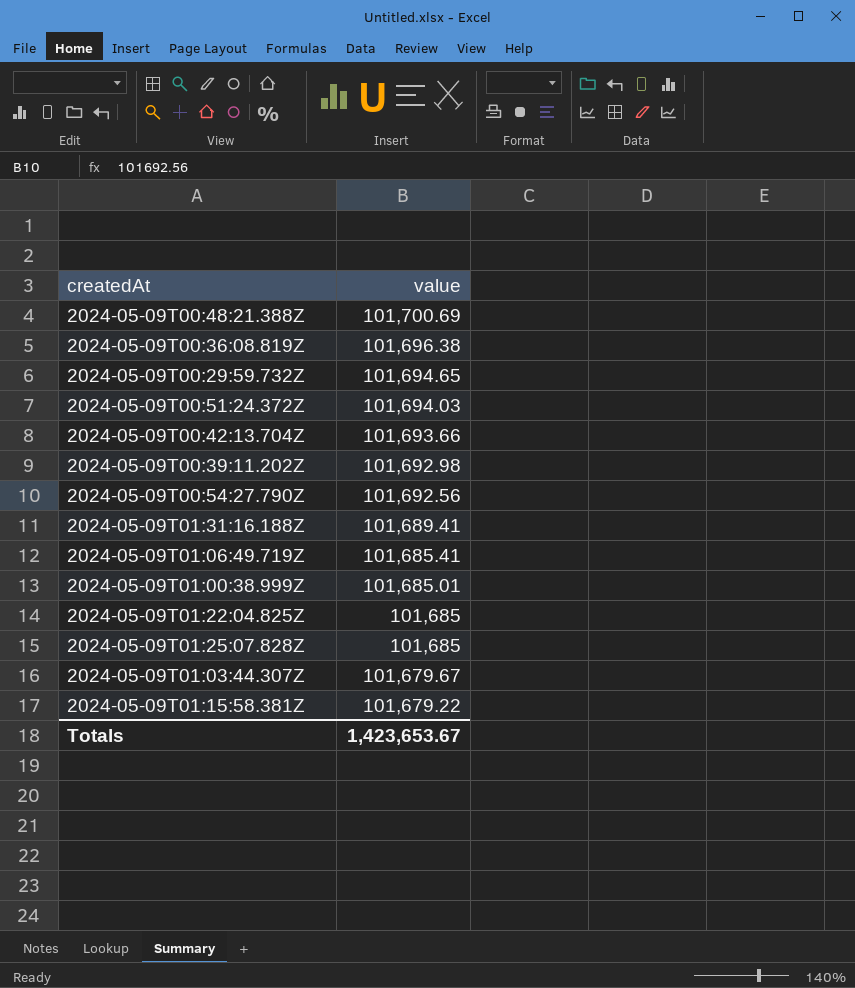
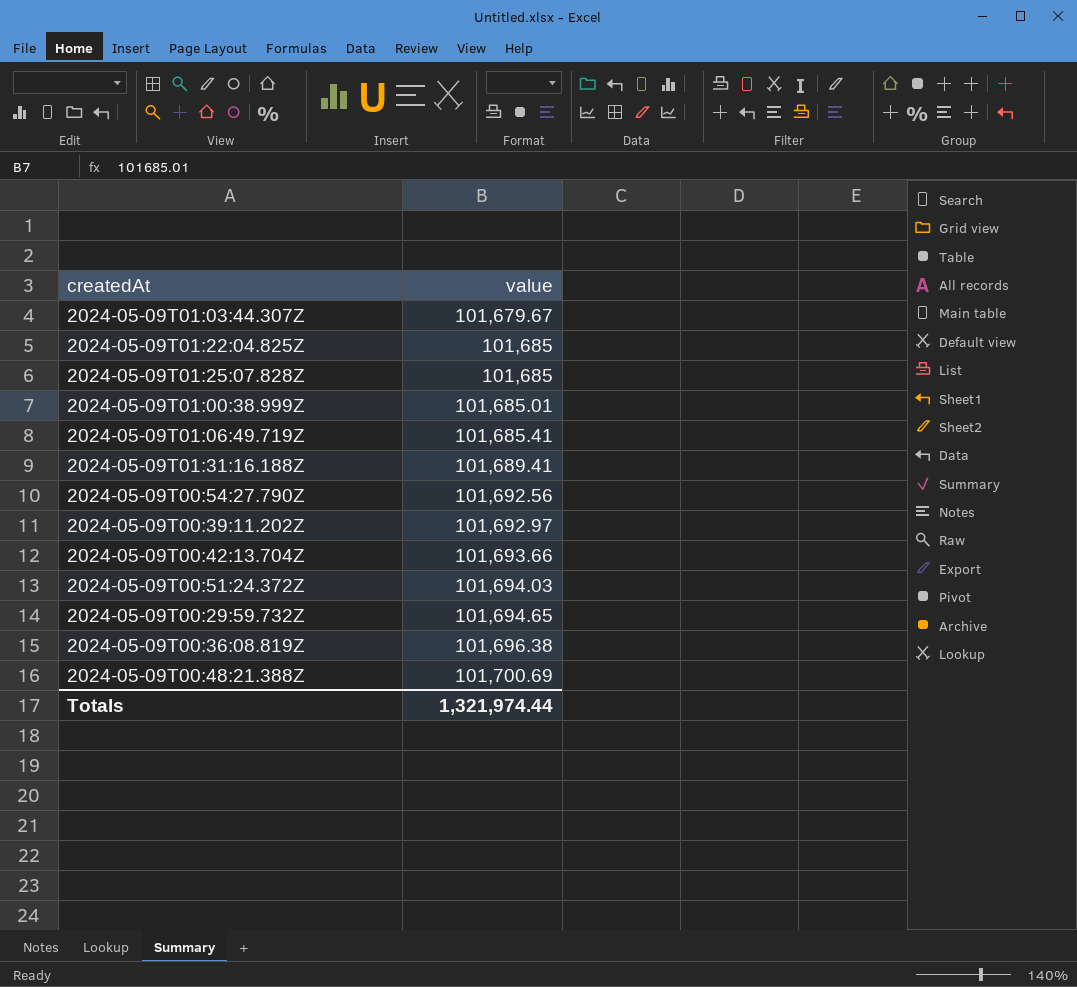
row order: value descending -> value ascending
row 2024-05-09T01:15:58.381Z: 101,679.22 -> none
2024-05-09T00:39:11.202Z | value: 101,692.98 -> 101,692.97
Totals | value: 1,423,653.67 -> 1,321,974.44

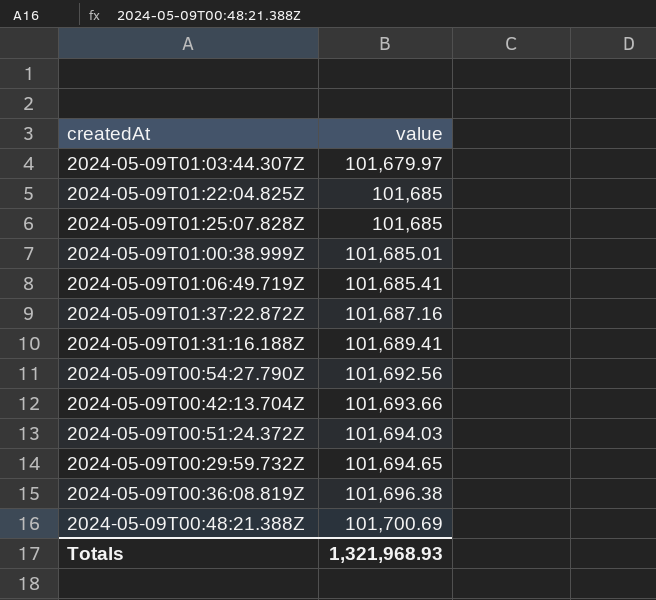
row 2024-05-09T00:39:11.202Z: 101,692.97 -> none
2024-05-09T01:03:44.307Z | value: 101,679.67 -> 101,679.97
row 2024-05-09T01:37:22.872Z: none -> 101,687.16
Totals | value: 1,321,974.44 -> 1,321,968.93

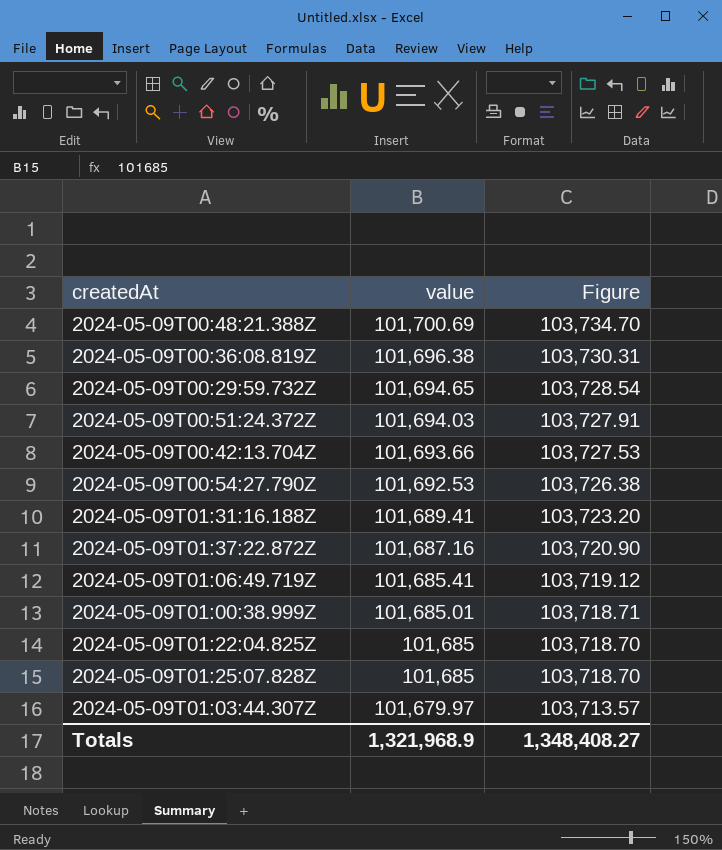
row order: value ascending -> value descending
column Figure | formula: none -> [value] * 1.02
2024-05-09T00:54:27.790Z | value: 101,692.56 -> 101,692.53
Totals | value: 1,321,968.93 -> 1,321,968.9

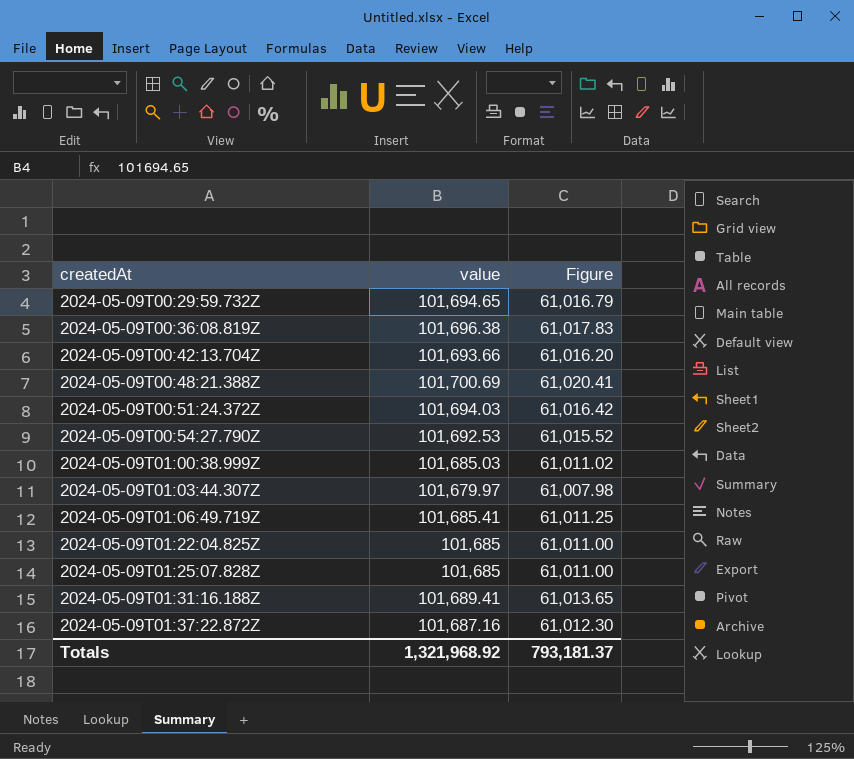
row order: value descending -> createdAt ascending
column Figure | formula: [value] * 1.02 -> [value] * 0.6
2024-05-09T01:00:38.999Z | value: 101,685.01 -> 101,685.03
Totals | value: 1,321,968.9 -> 1,321,968.92
Totals | Figure: 1,348,408.27 -> 793,181.37

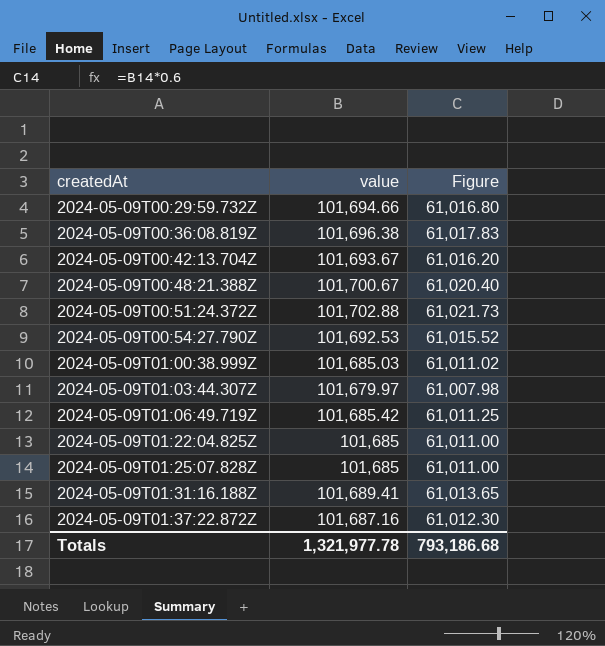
2024-05-09T00:29:59.732Z | value: 101,694.65 -> 101,694.66
2024-05-09T00:29:59.732Z | Figure: 61,016.79 -> 61,016.80
2024-05-09T00:42:13.704Z | value: 101,693.66 -> 101,693.67
2024-05-09T00:48:21.388Z | value: 101,700.69 -> 101,700.67
2024-05-09T00:48:21.388Z | Figure: 61,020.41 -> 61,020.40
2024-05-09T00:51:24.372Z | value: 101,694.03 -> 101,702.88
2024-05-09T00:51:24.372Z | Figure: 61,016.42 -> 61,021.73
2024-05-09T01:06:49.719Z | value: 101,685.41 -> 101,685.42
Totals | value: 1,321,968.92 -> 1,321,977.78
Totals | Figure: 793,181.37 -> 793,186.68

